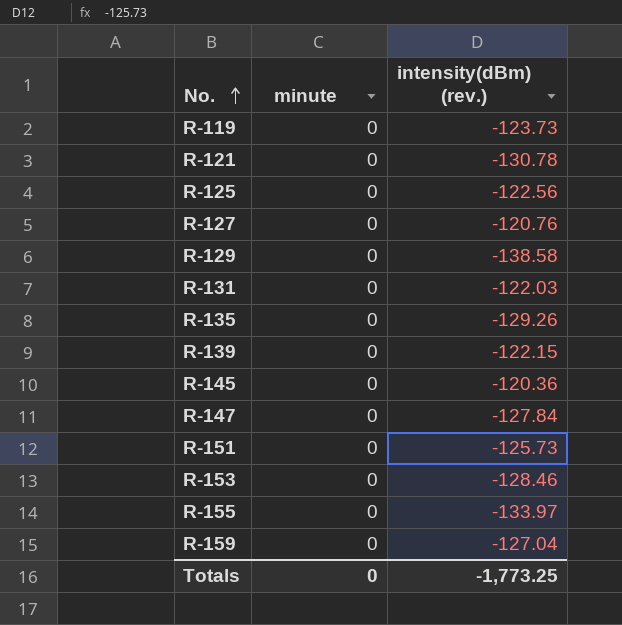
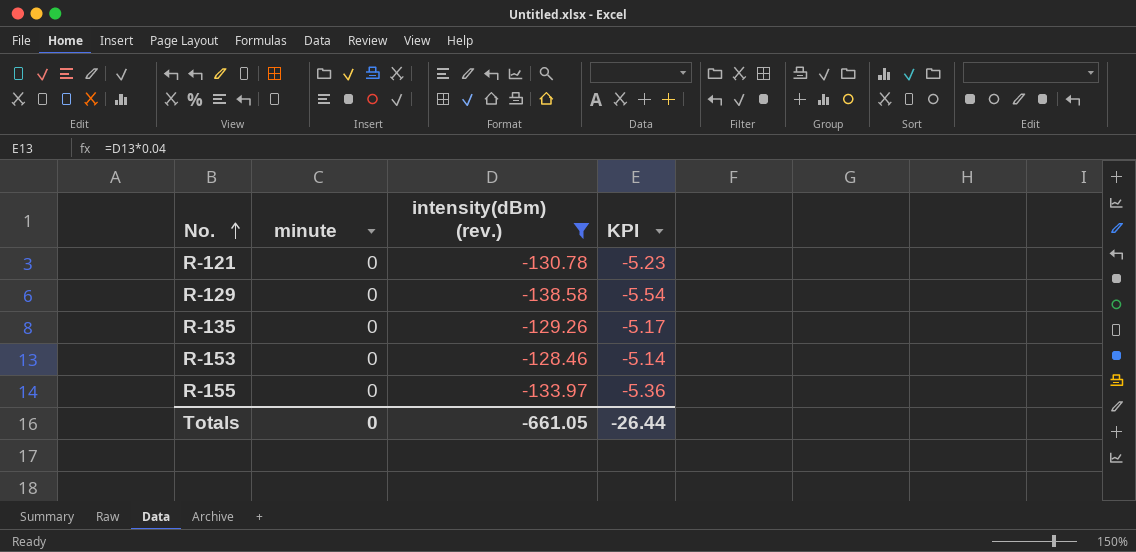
filter: none -> intensity(dBm) (rev.) <= -128.46
column KPI | formula: none -> [intensity(dBm) (rev.)] * 0.04
Totals | intensity(dBm) (rev.): -1,773.25 -> -661.05

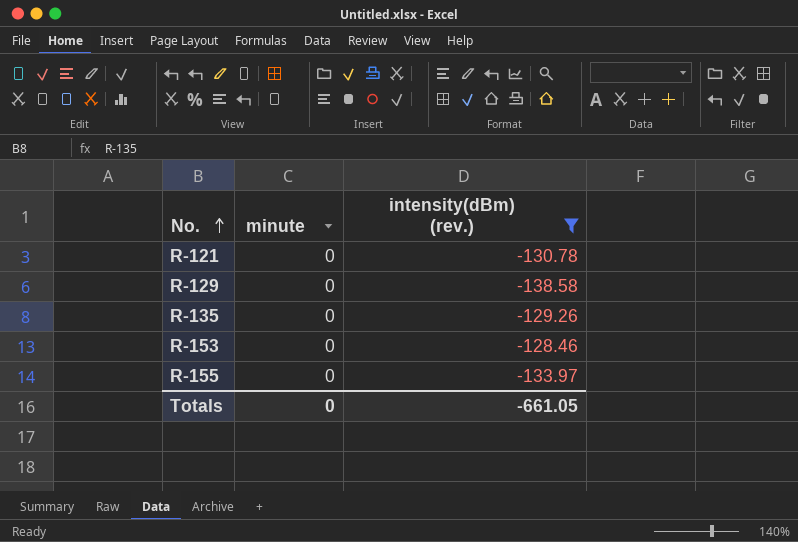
column KPI | formula: [intensity(dBm) (rev.)] * 0.04 -> none

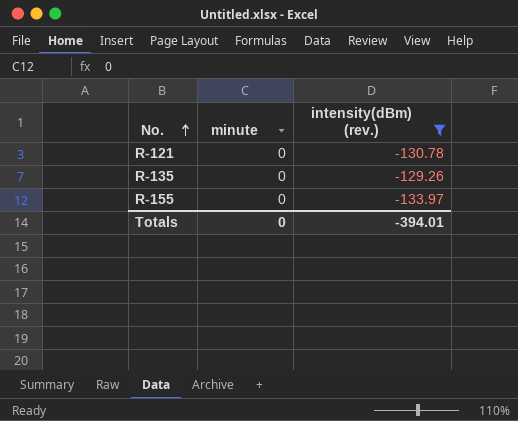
row R-129: 0 | -138.58 -> none
row R-153: 0 | -128.46 -> none
Totals | intensity(dBm) (rev.): -661.05 -> -394.01

